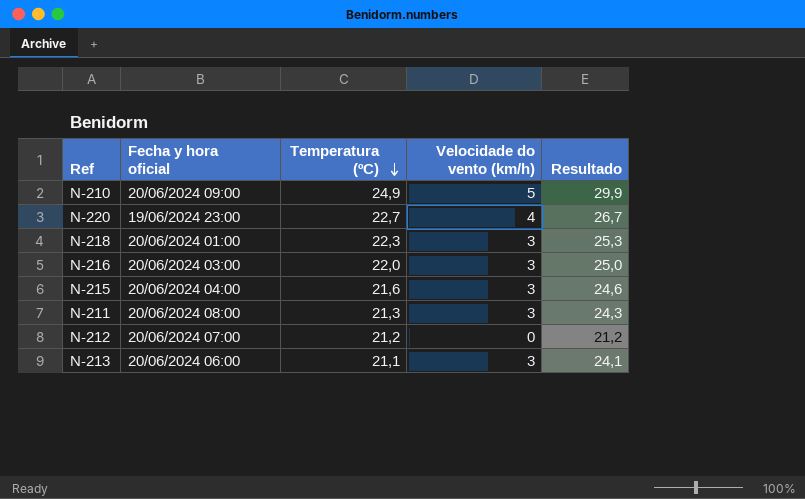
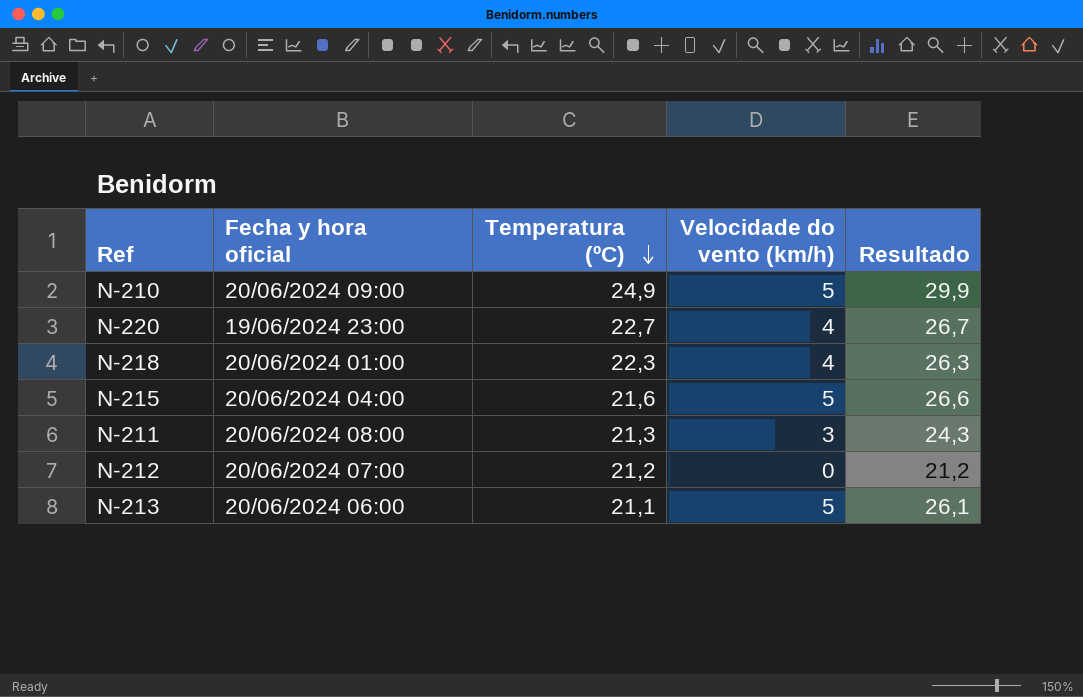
row N-216: 20/06/2024 03:00 | 22,0 | 3 | 25,0 -> none
N-218 | Velocidade do vento (km/h): 3 -> 4
N-218 | Resultado: 25,3 -> 26,3
N-215 | Velocidade do vento (km/h): 3 -> 5
N-215 | Resultado: 24,6 -> 26,6
N-213 | Velocidade do vento (km/h): 3 -> 5
N-213 | Resultado: 24,1 -> 26,1

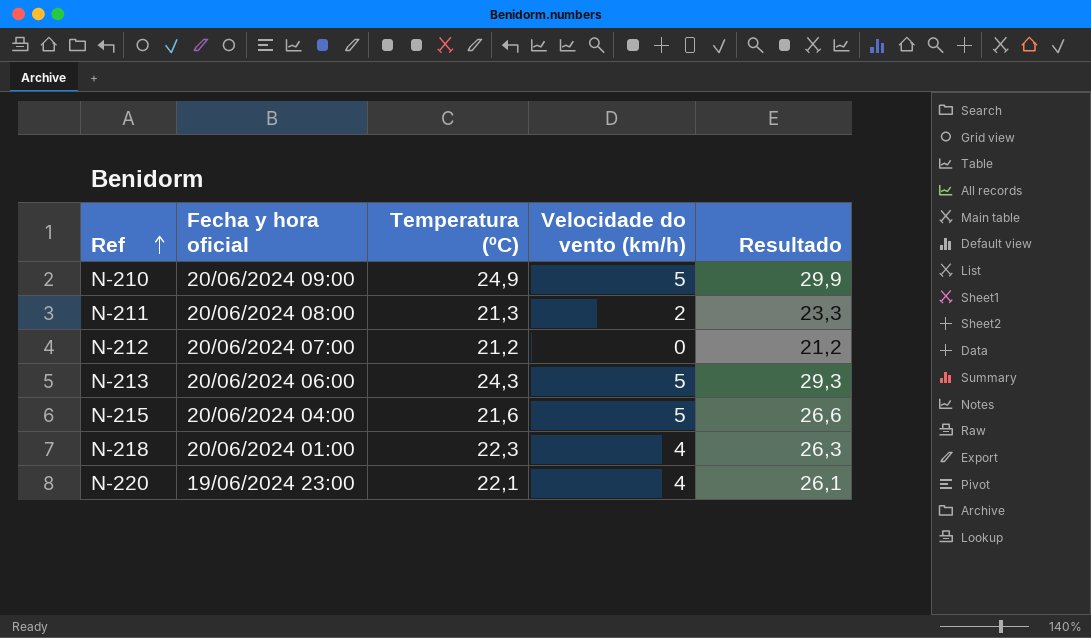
row order: Temperatura (ºC) descending -> Ref ascending
N-211 | Velocidade do vento (km/h): 3 -> 2
N-211 | Resultado: 24,3 -> 23,3
N-213 | Temperatura (ºC): 21,1 -> 24,3
N-213 | Resultado: 26,1 -> 29,3
N-220 | Temperatura (ºC): 22,7 -> 22,1
N-220 | Resultado: 26,7 -> 26,1

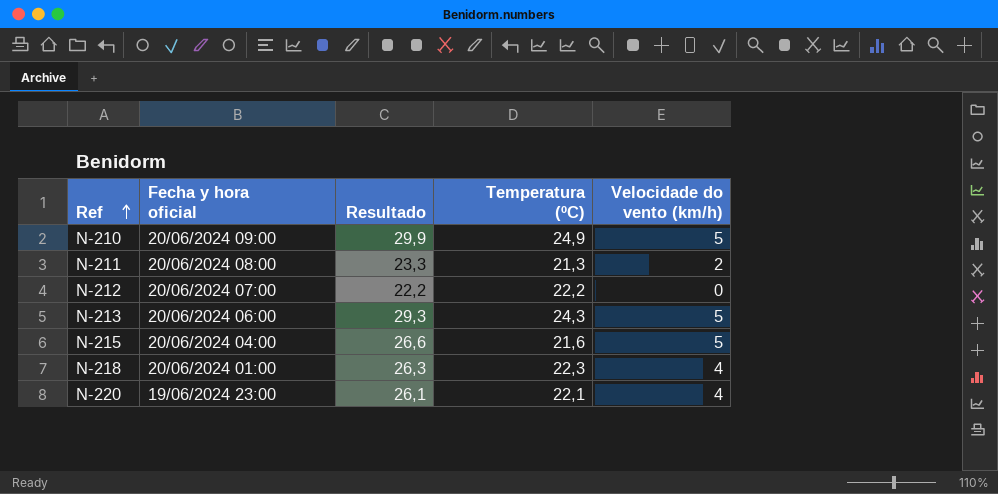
column Resultado | position: 5 -> 3
N-212 | Resultado: 21,2 -> 22,2
N-212 | Temperatura (ºC): 21,2 -> 22,2

